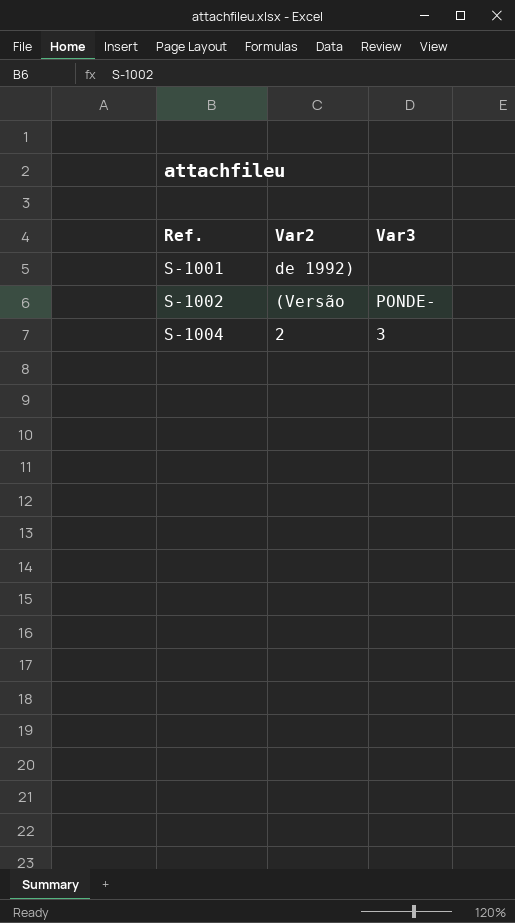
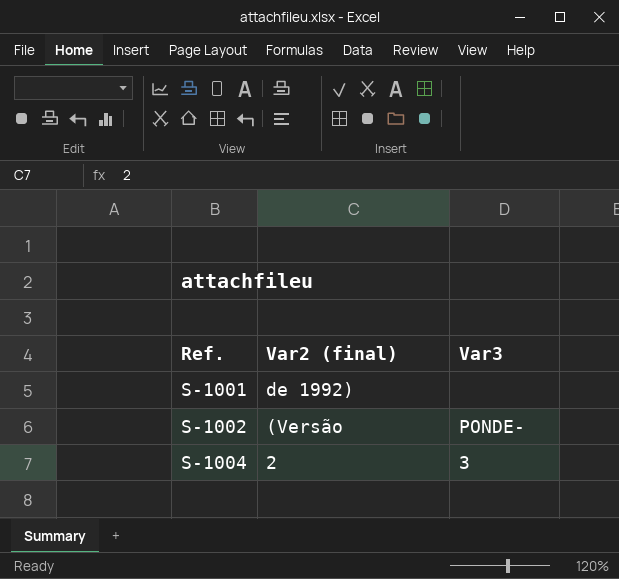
column name: Var2 -> Var2 (final)

